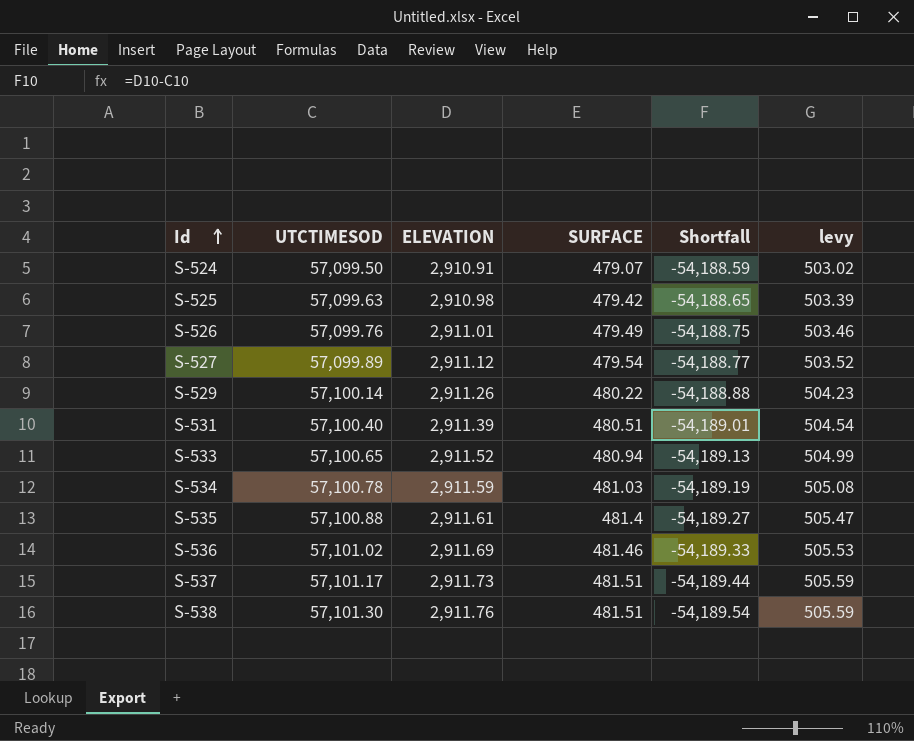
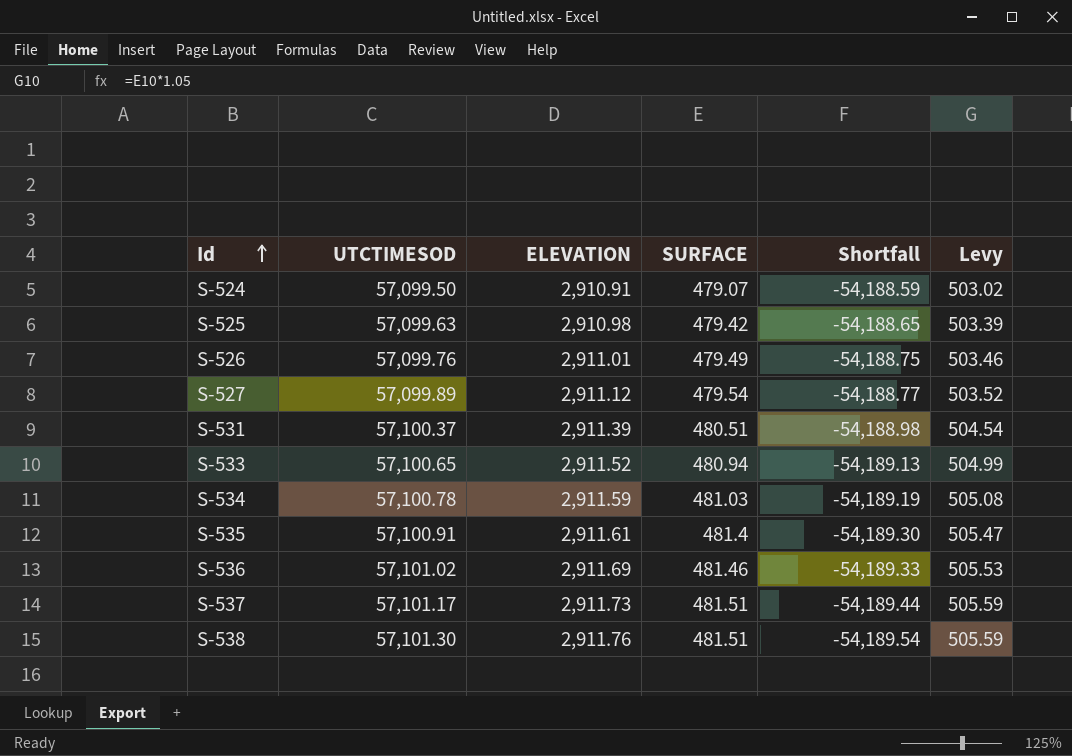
column name: levy -> Levy
row S-529: 57,100.14 | 2,911.26 | 480.22 | -54,188.88 | 504.23 -> none
S-531 | UTCTIMESOD: 57,100.40 -> 57,100.37
S-531 | Shortfall: -54,189.01 -> -54,188.98
S-535 | UTCTIMESOD: 57,100.88 -> 57,100.91
S-535 | Shortfall: -54,189.27 -> -54,189.30

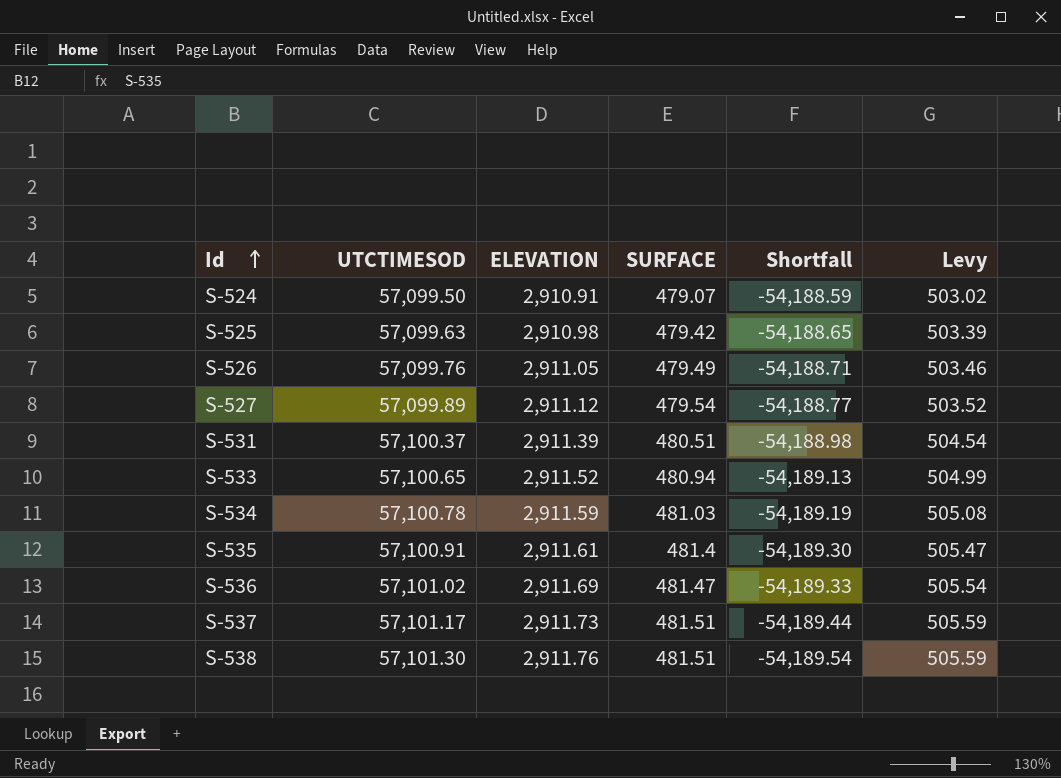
S-526 | ELEVATION: 2,911.01 -> 2,911.05
S-526 | Shortfall: -54,188.75 -> -54,188.71
S-536 | SURFACE: 481.46 -> 481.47
S-536 | Levy: 505.53 -> 505.54

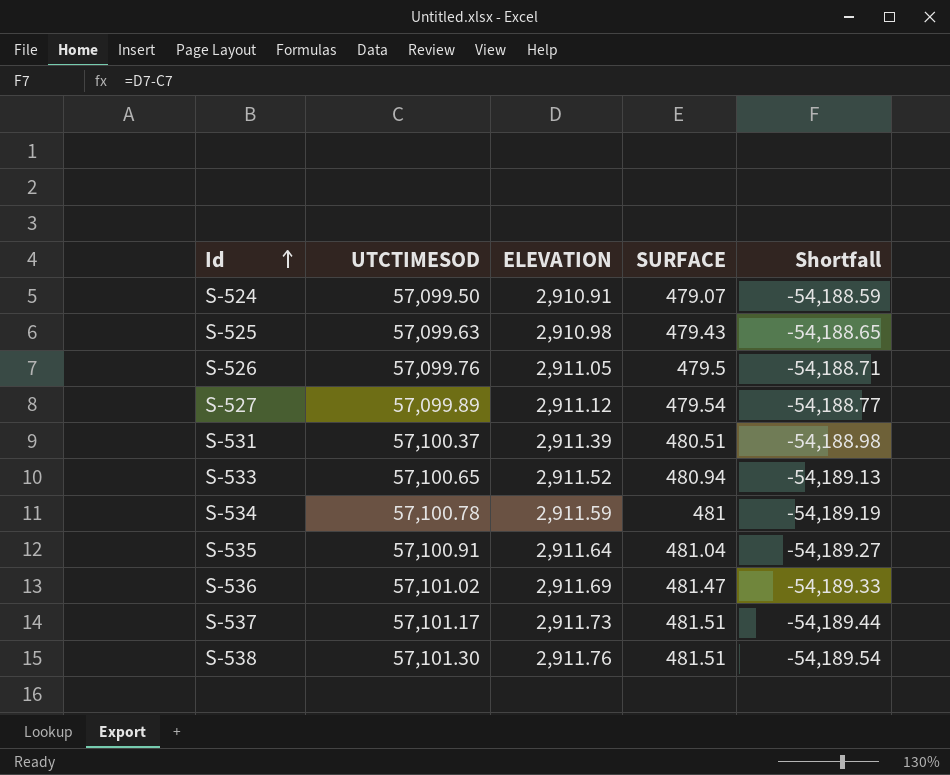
column Levy | formula: [SURFACE] * 1.05 -> none
S-525 | SURFACE: 479.42 -> 479.43
S-526 | SURFACE: 479.49 -> 479.5
S-534 | SURFACE: 481.03 -> 481
S-535 | ELEVATION: 2,911.61 -> 2,911.64
S-535 | SURFACE: 481.4 -> 481.04
S-535 | Shortfall: -54,189.30 -> -54,189.27

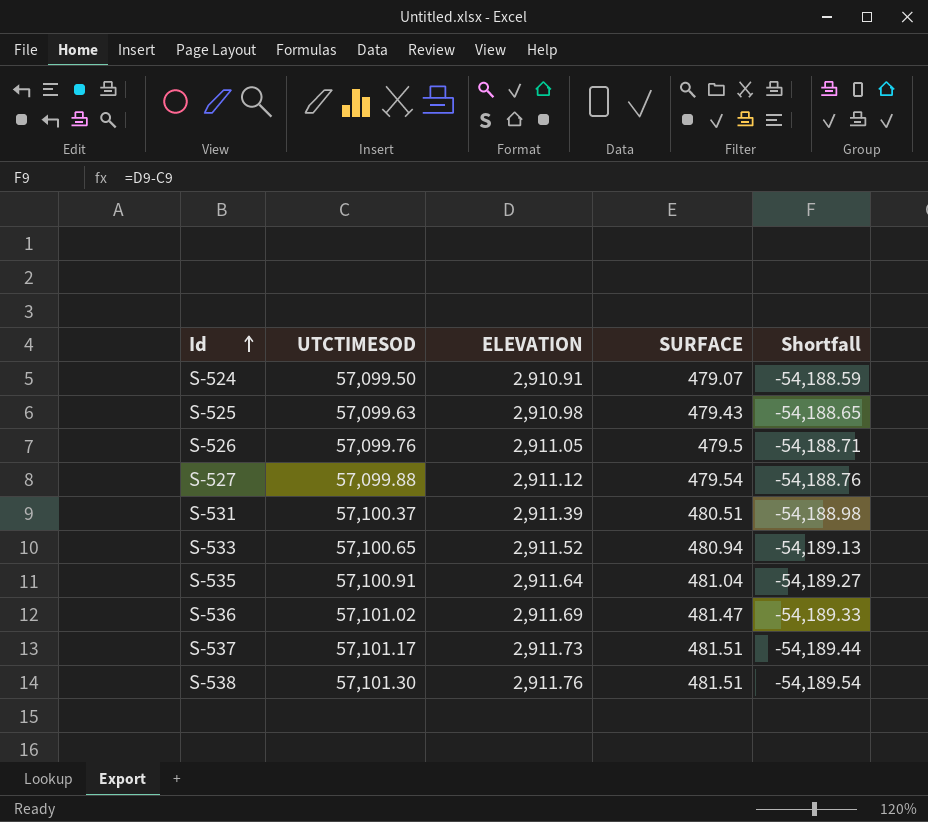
row S-534: 57,100.78 | 2,911.59 | 481 | -54,189.19 -> none
S-527 | UTCTIMESOD: 57,099.89 -> 57,099.88
S-527 | Shortfall: -54,188.77 -> -54,188.76

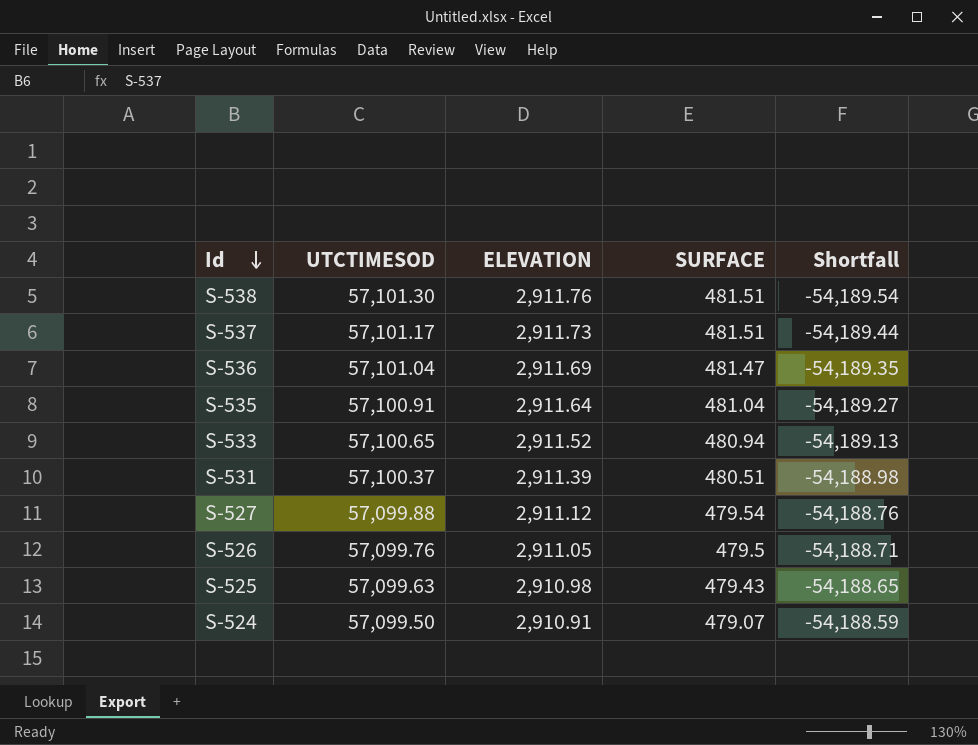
row order: Id ascending -> Id descending
S-536 | UTCTIMESOD: 57,101.02 -> 57,101.04
S-536 | Shortfall: -54,189.33 -> -54,189.35

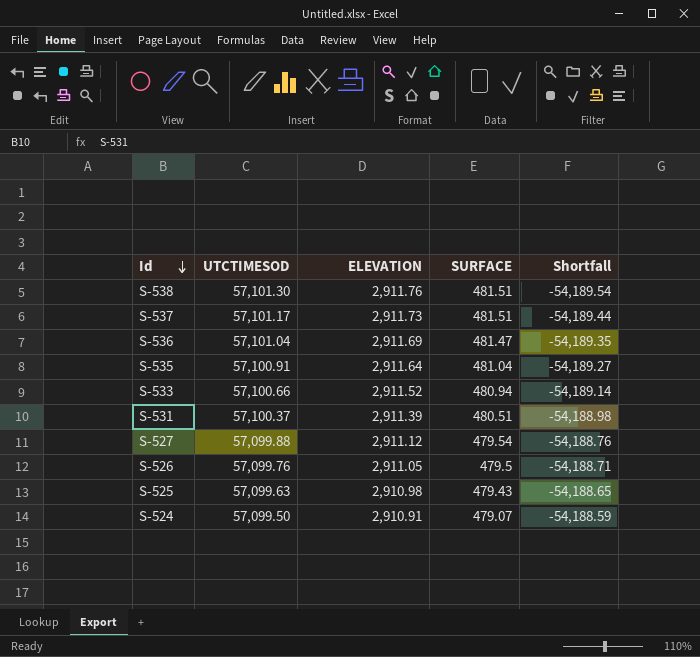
S-533 | UTCTIMESOD: 57,100.65 -> 57,100.66
S-533 | Shortfall: -54,189.13 -> -54,189.14

